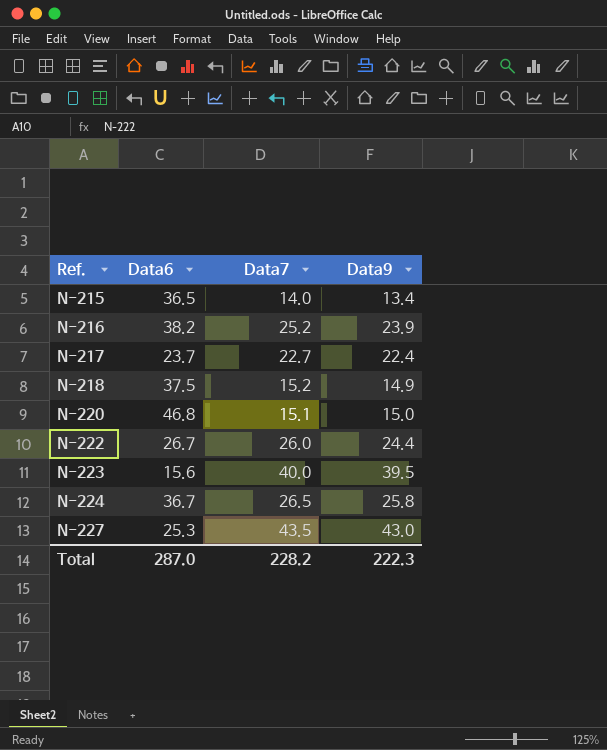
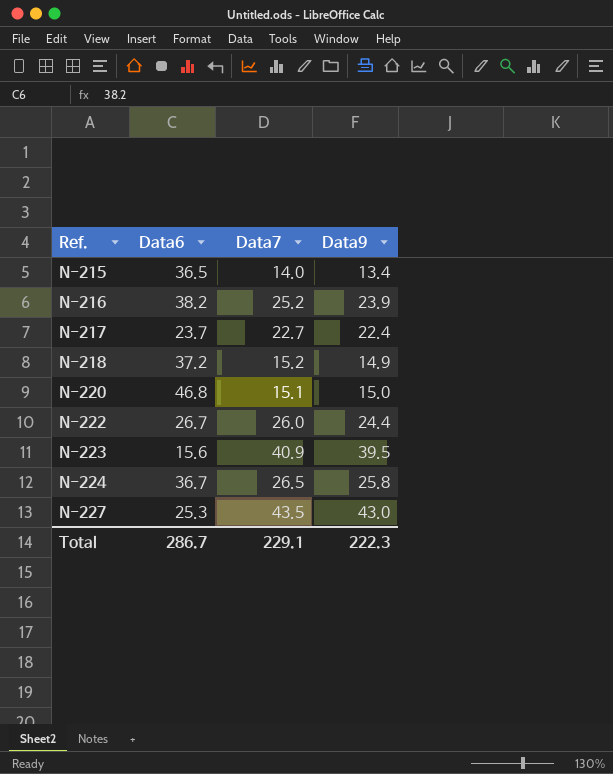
N-218 | Data6: 37.5 -> 37.2
N-223 | Data7: 40.0 -> 40.9
Total | Data6: 287.0 -> 286.7
Total | Data7: 228.2 -> 229.1

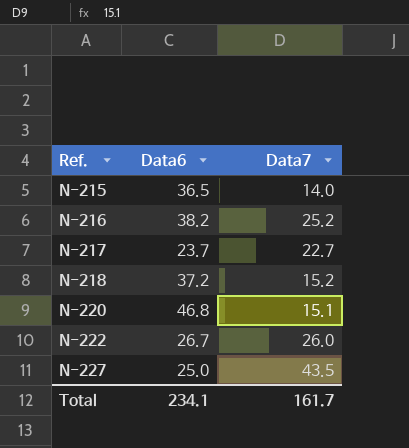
column Data9 | position: 4 -> none
row N-223: 15.6 | 40.9 | 39.5 -> none
row N-224: 36.7 | 26.5 | 25.8 -> none
N-227 | Data6: 25.3 -> 25.0
Total | Data6: 286.7 -> 234.1
Total | Data7: 229.1 -> 161.7

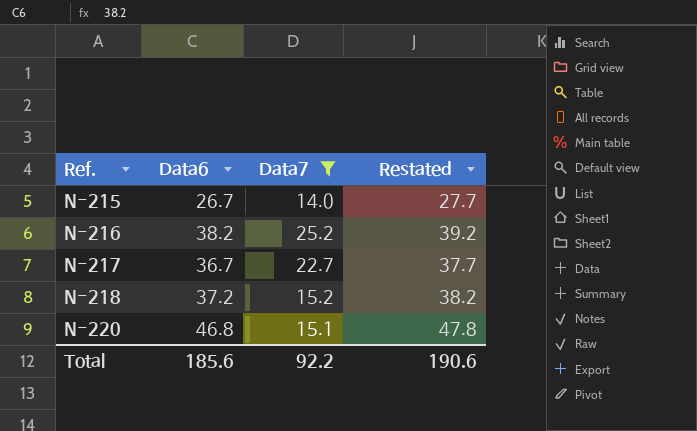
filter: none -> Data7 <= 25.2
column Restated | formula: none -> [Data6] + 1
N-215 | Data6: 36.5 -> 26.7
N-217 | Data6: 23.7 -> 36.7
Total | Data6: 234.1 -> 185.6
Total | Data7: 161.7 -> 92.2

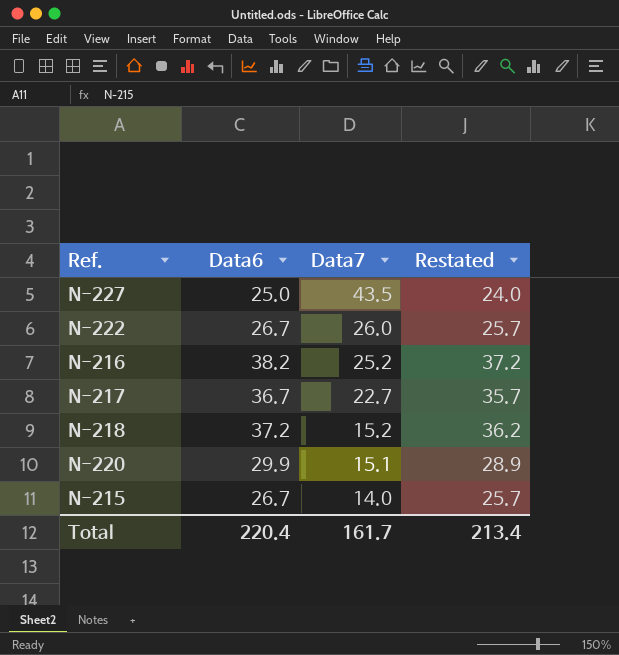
filter: Data7 <= 25.2 -> none
row order: Ref. ascending -> Data7 descending
column Restated | formula: [Data6] + 1 -> [Data6] - 1
N-220 | Data6: 46.8 -> 29.9
Total | Data6: 185.6 -> 220.4
Total | Data7: 92.2 -> 161.7
Total | Restated: 190.6 -> 213.4

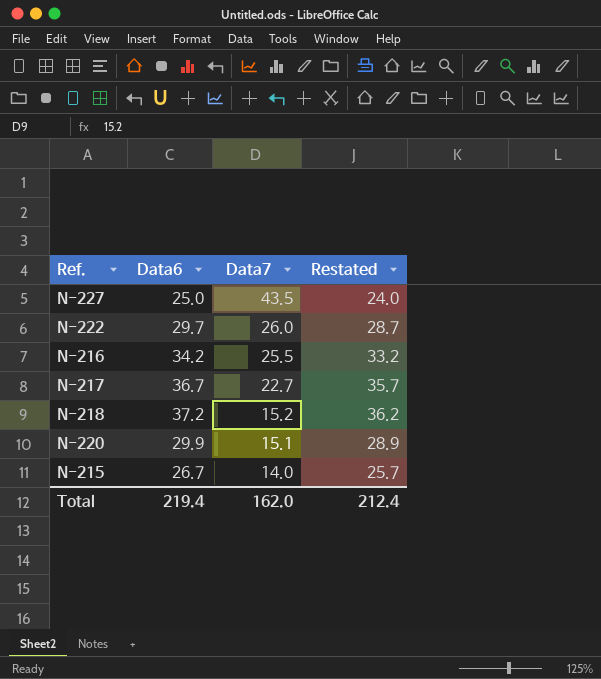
N-222 | Data6: 26.7 -> 29.7
N-222 | Restated: 25.7 -> 28.7
N-216 | Data6: 38.2 -> 34.2
N-216 | Data7: 25.2 -> 25.5
N-216 | Restated: 37.2 -> 33.2
Total | Data6: 220.4 -> 219.4
Total | Data7: 161.7 -> 162.0
Total | Restated: 213.4 -> 212.4

